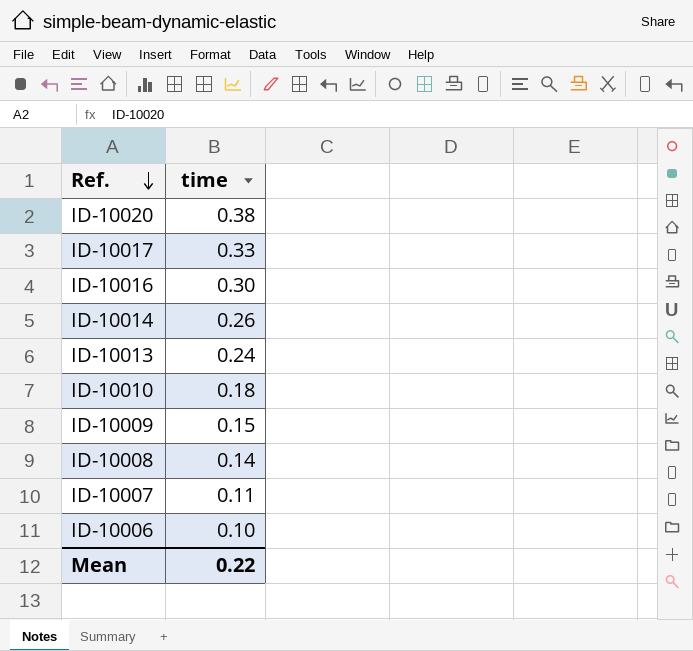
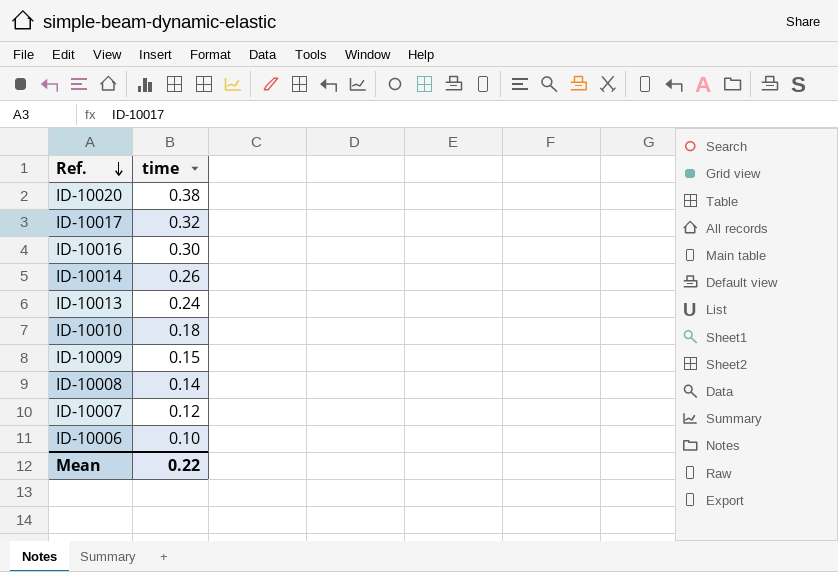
ID-10017 | time: 0.33 -> 0.32
ID-10007 | time: 0.11 -> 0.12

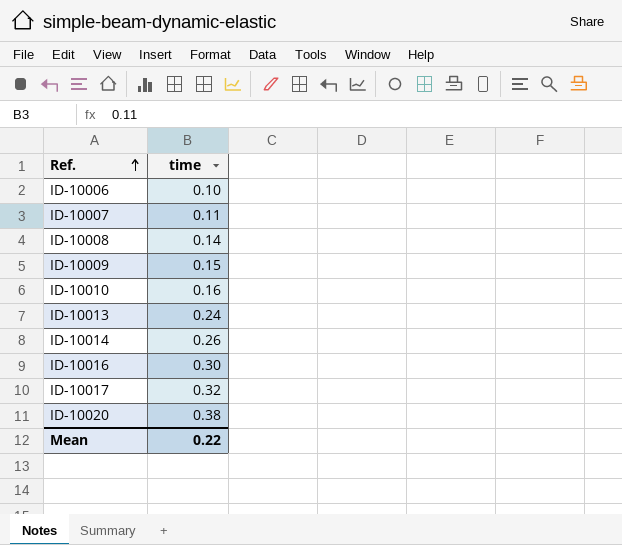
row order: Ref. descending -> Ref. ascending
ID-10007 | time: 0.12 -> 0.11
ID-10010 | time: 0.18 -> 0.16

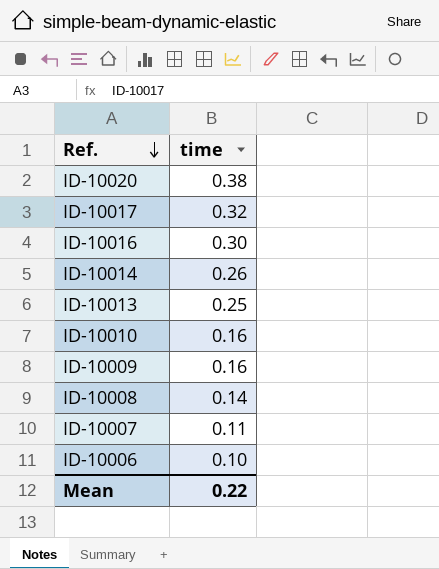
row order: Ref. ascending -> Ref. descending
ID-10013 | time: 0.24 -> 0.25
ID-10009 | time: 0.15 -> 0.16

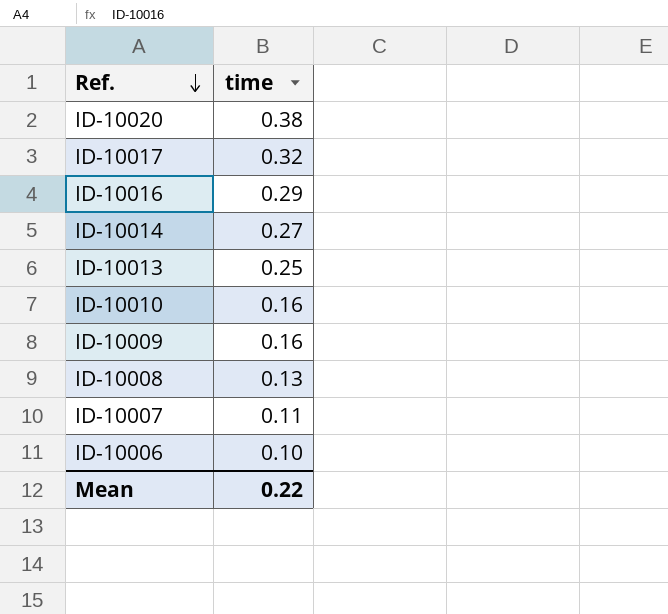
ID-10016 | time: 0.30 -> 0.29
ID-10014 | time: 0.26 -> 0.27
ID-10008 | time: 0.14 -> 0.13

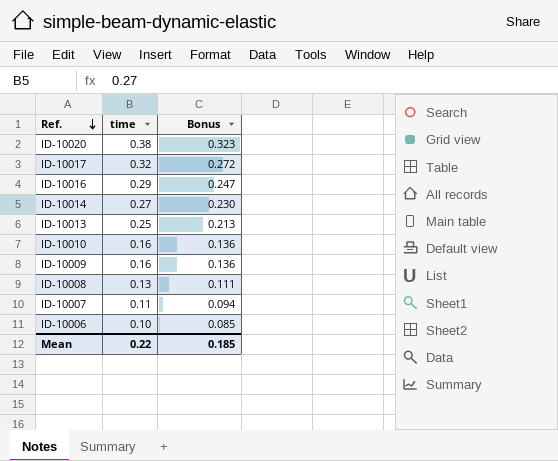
column Bonus | formula: none -> [time] * 0.85

